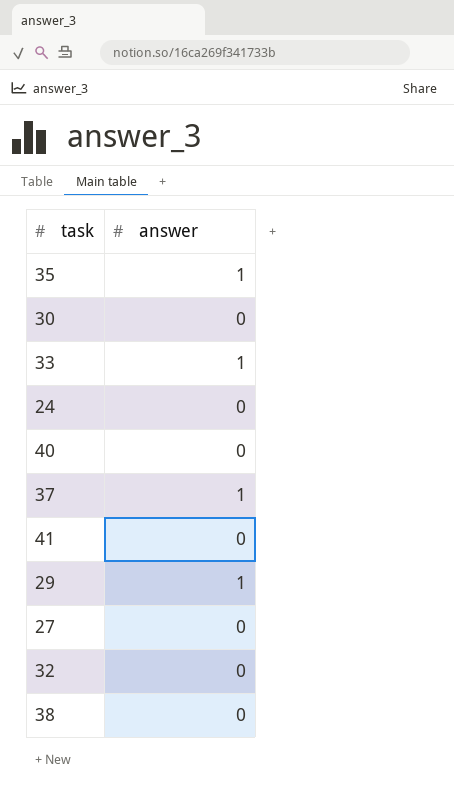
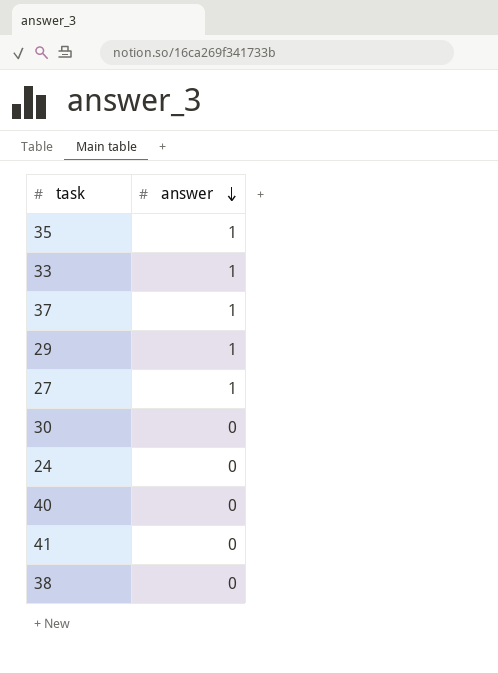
row order: none -> answer descending
row 32: 0 -> none
27 | answer: 0 -> 1

